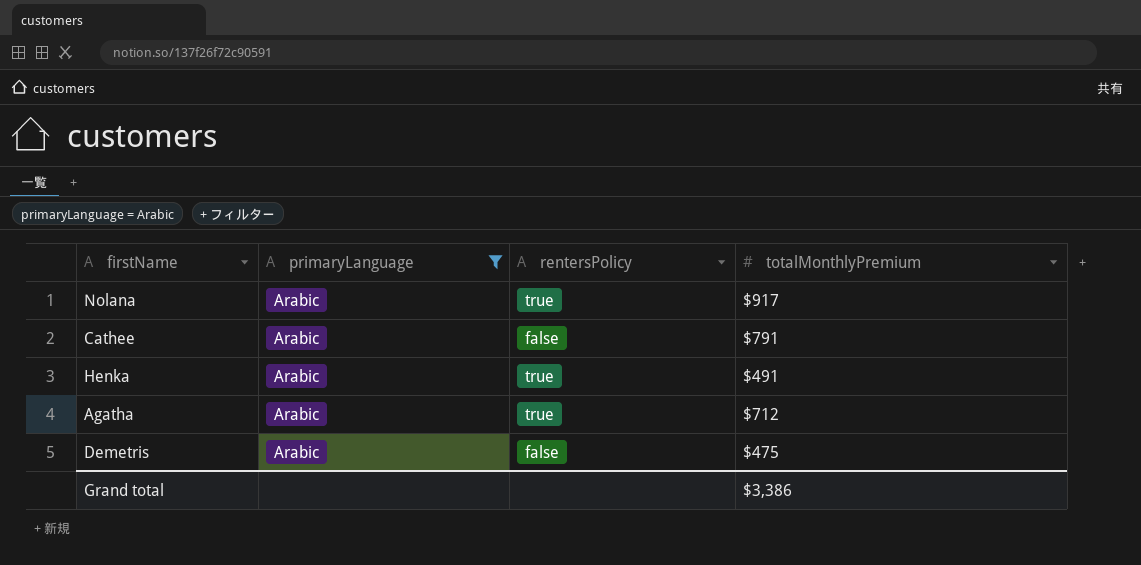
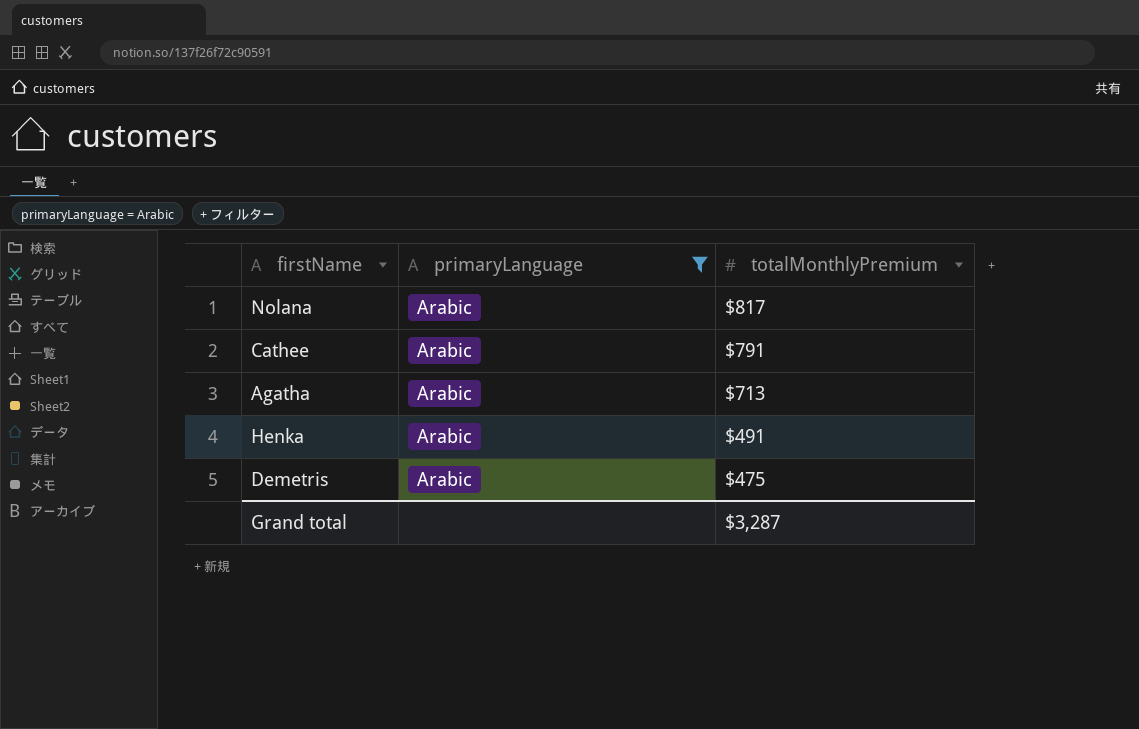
row order: none -> totalMonthlyPremium descending
column rentersPolicy | position: 3 -> none
Nolana | totalMonthlyPremium: $917 -> $817
Agatha | totalMonthlyPremium: $712 -> $713
Grand total | totalMonthlyPremium: $3,386 -> $3,287

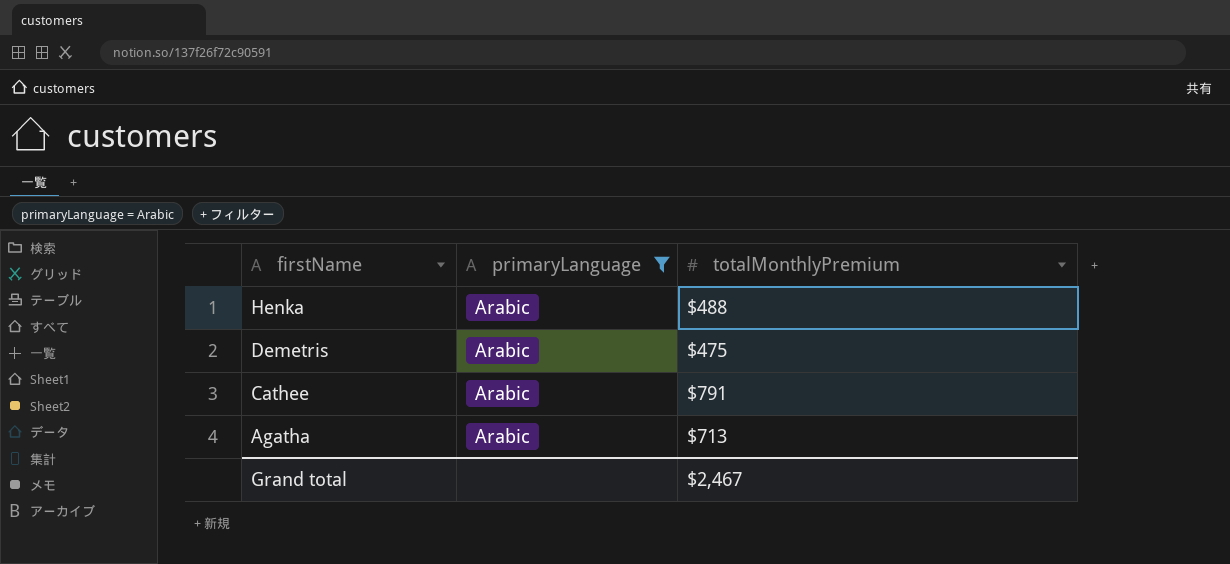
row order: totalMonthlyPremium descending -> firstName descending
row Nolana: Arabic | $817 -> none
Henka | totalMonthlyPremium: $491 -> $488
Grand total | totalMonthlyPremium: $3,287 -> $2,467

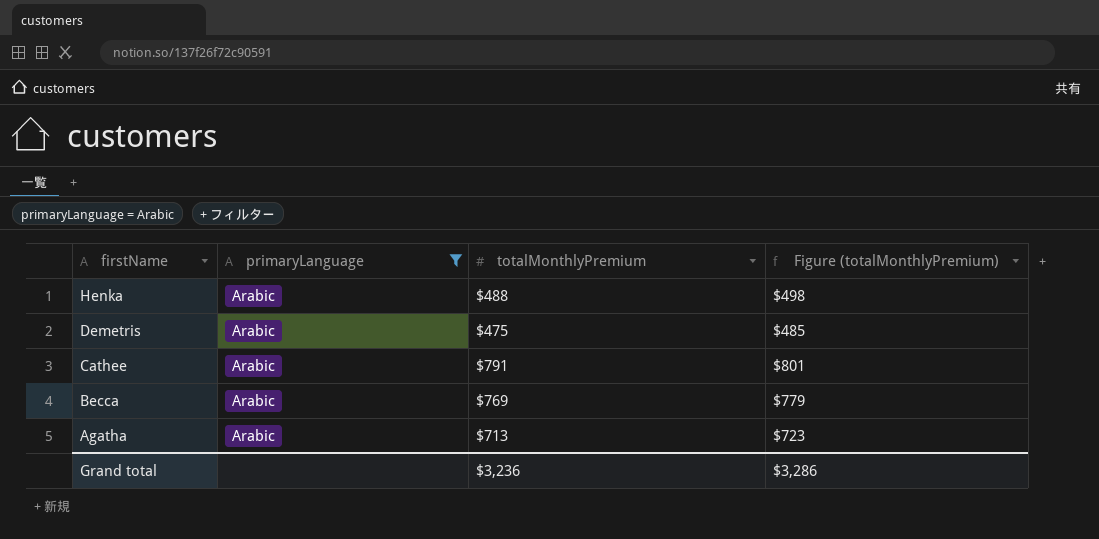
column Figure (totalMonthlyPremium) | formula: none -> [totalMonthlyPremium] + 10
row Becca: none -> Arabic | $769 | $779
Grand total | totalMonthlyPremium: $2,467 -> $3,236

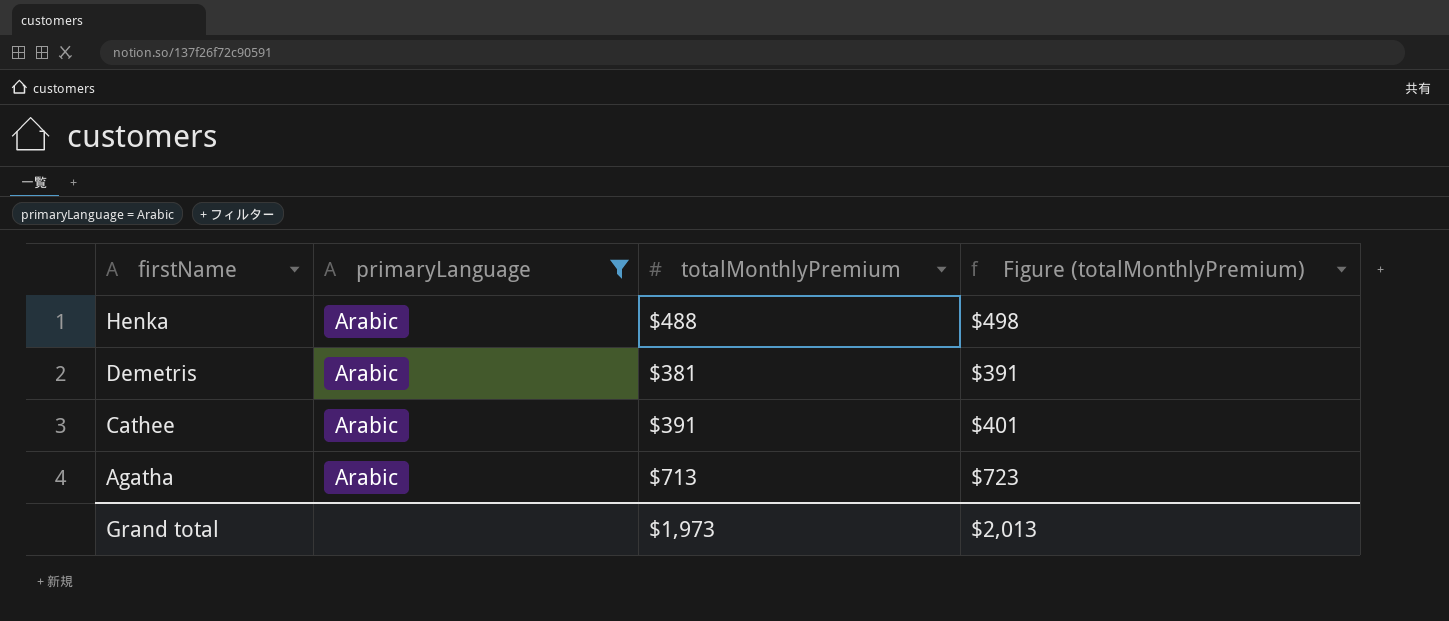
row Becca: Arabic | $769 | $779 -> none
Demetris | totalMonthlyPremium: $475 -> $381
Demetris | Figure (totalMonthlyPremium): $485 -> $391
Cathee | totalMonthlyPremium: $791 -> $391
Cathee | Figure (totalMonthlyPremium): $801 -> $401
Grand total | totalMonthlyPremium: $3,236 -> $1,973
Grand total | Figure (totalMonthlyPremium): $3,286 -> $2,013

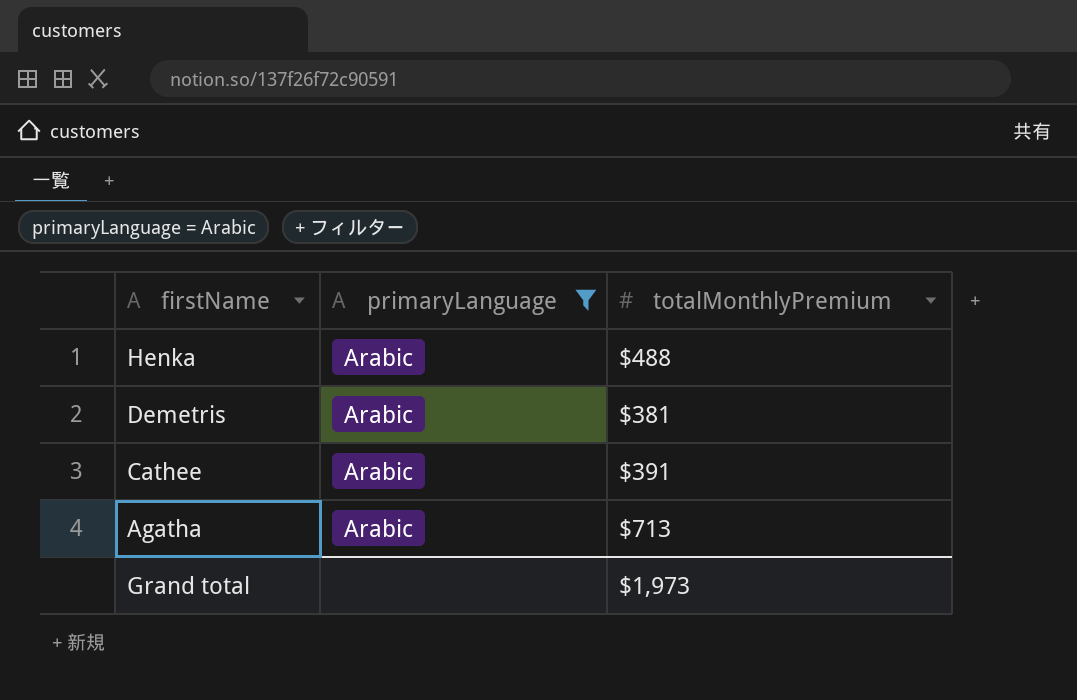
column Figure (totalMonthlyPremium) | formula: [totalMonthlyPremium] + 10 -> none

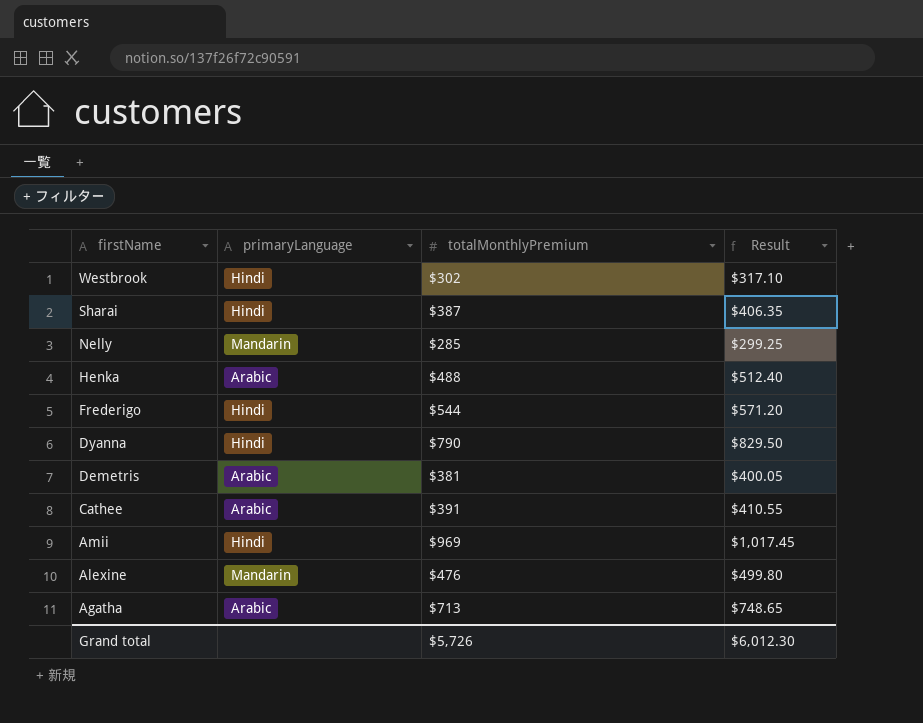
filter: primaryLanguage = Arabic -> none
column Result | formula: none -> [totalMonthlyPremium] * 1.05
Grand total | totalMonthlyPremium: $1,973 -> $5,726

